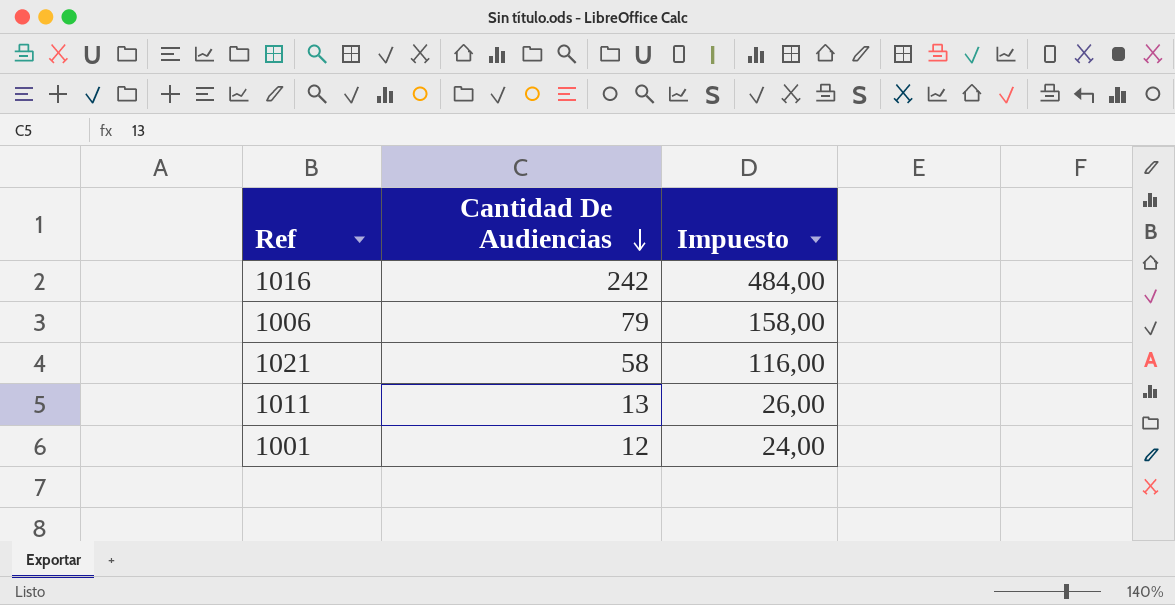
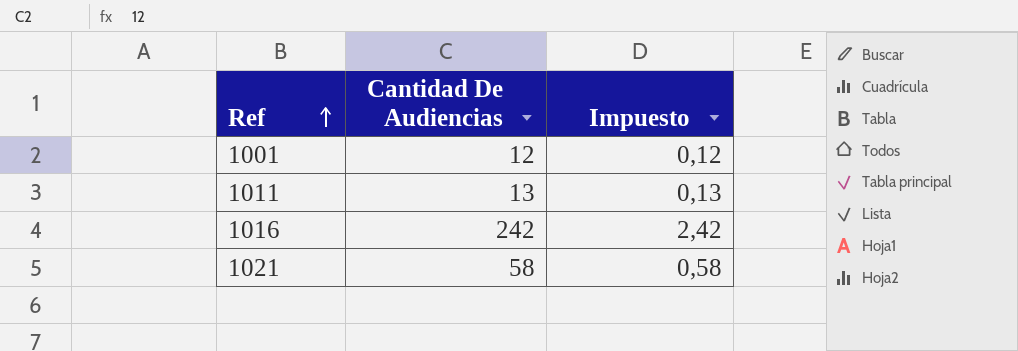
row order: Cantidad De Audiencias descending -> Ref ascending
column Impuesto | formula: [Cantidad De Audiencias] * 2 -> [Cantidad De Audiencias] * 0,01
row 1006: 79 | 158,00 -> none

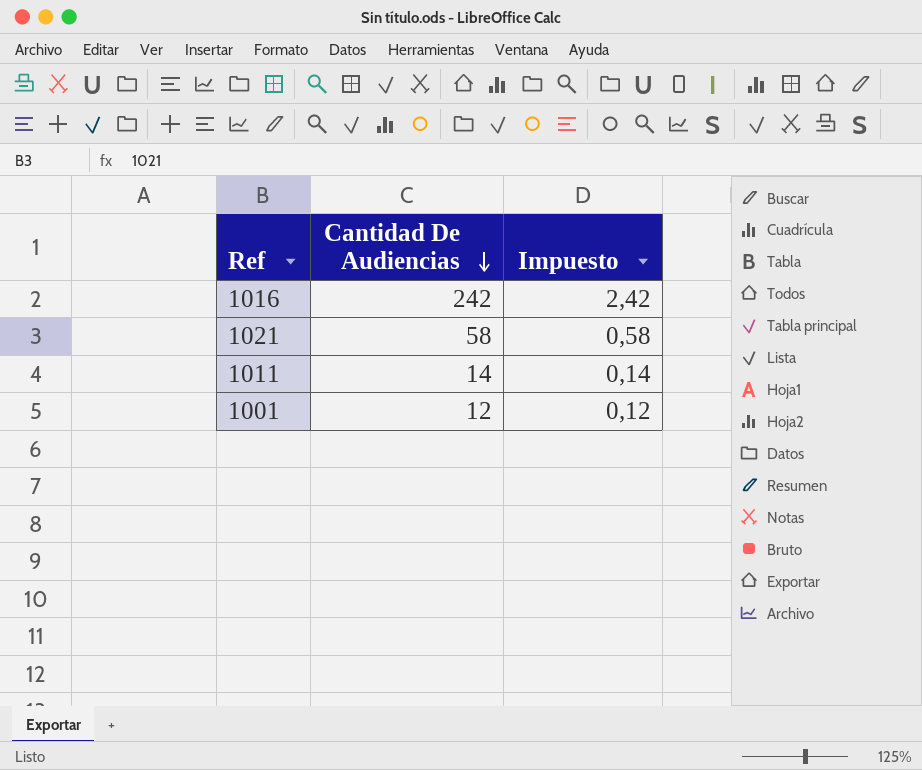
row order: Ref ascending -> Cantidad De Audiencias descending
1011 | Cantidad De Audiencias: 13 -> 14
1011 | Impuesto: 0,13 -> 0,14

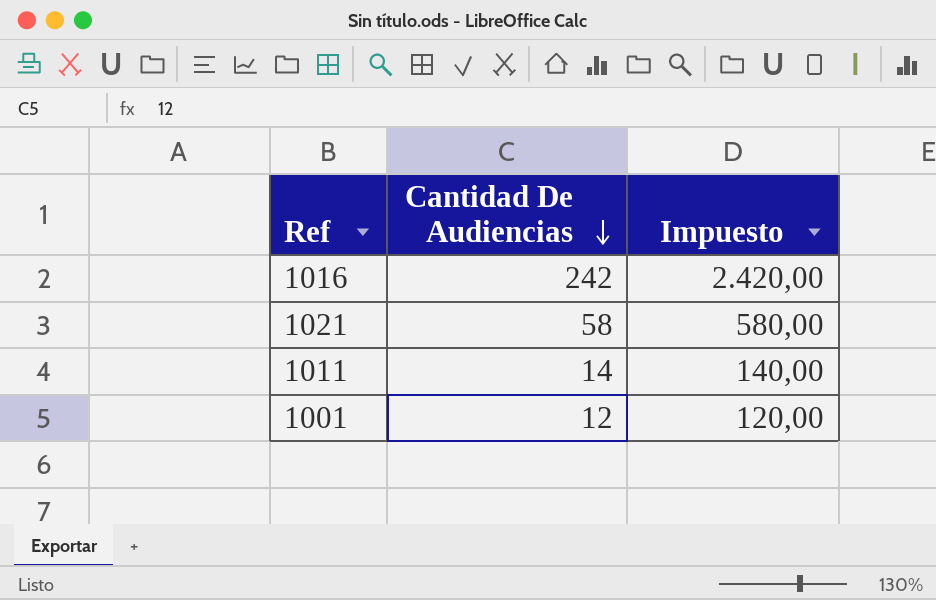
column Impuesto | formula: [Cantidad De Audiencias] * 0,01 -> [Cantidad De Audiencias] * 10

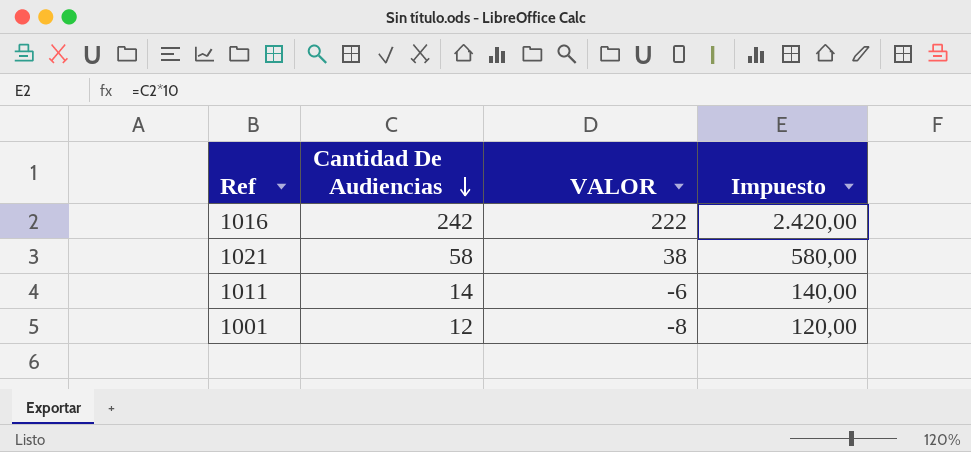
column VALOR | formula: none -> [Cantidad De Audiencias] - 20

